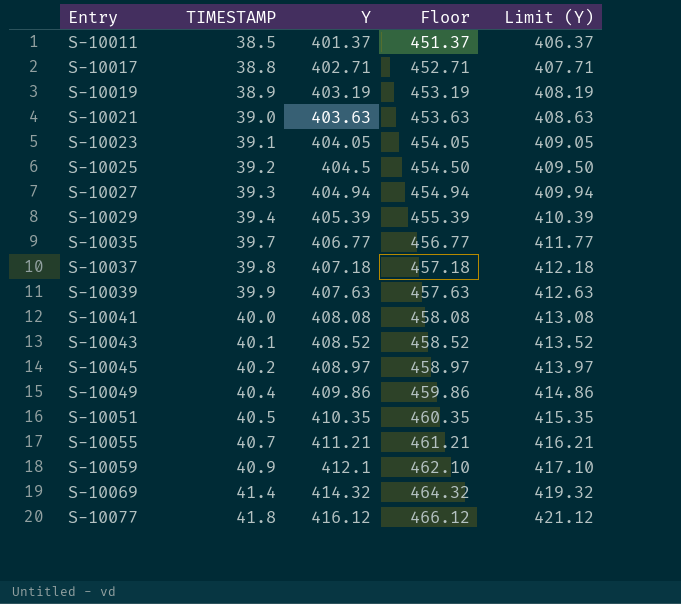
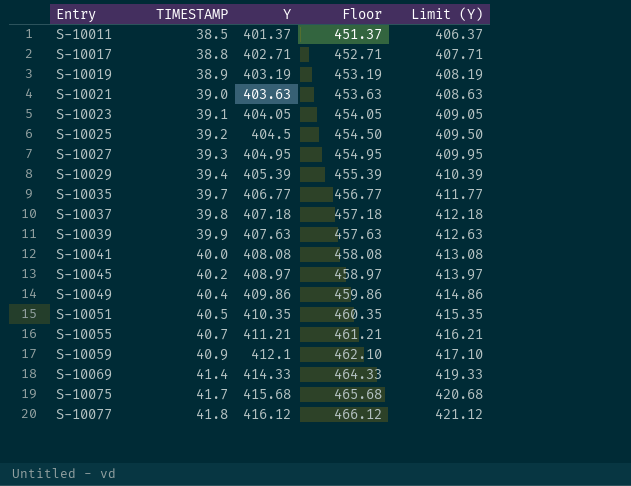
row S-10043: 40.1 | 408.52 | 458.52 | 413.52 -> none
S-10027 | Y: 404.94 -> 404.95
S-10027 | Floor: 454.94 -> 454.95
S-10027 | Limit (Y): 409.94 -> 409.95
S-10069 | Y: 414.32 -> 414.33
S-10069 | Floor: 464.32 -> 464.33
S-10069 | Limit (Y): 419.32 -> 419.33
row S-10075: none -> 41.7 | 415.68 | 465.68 | 420.68

